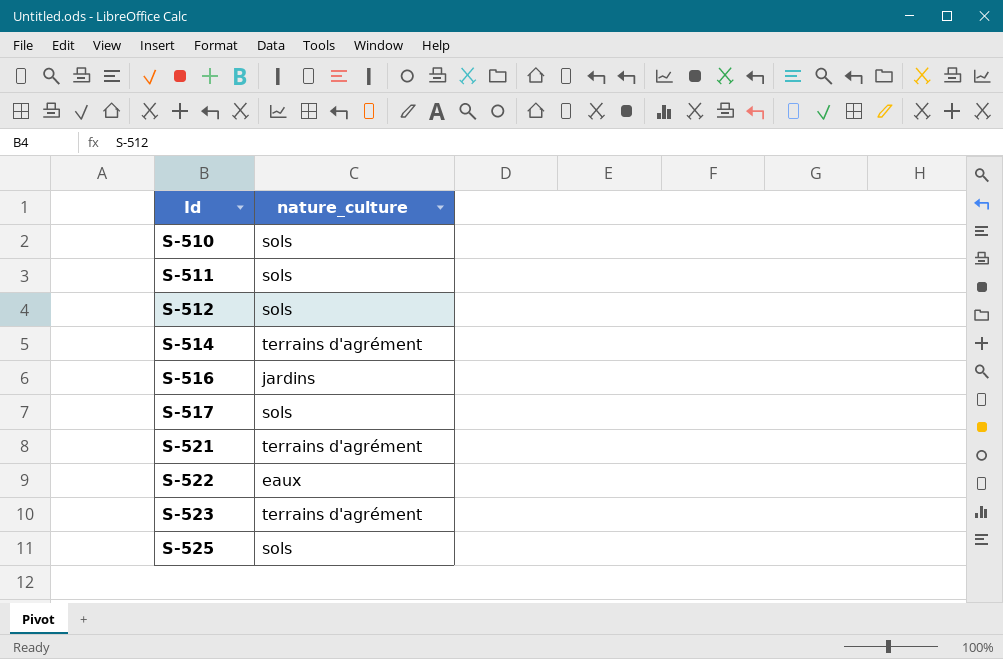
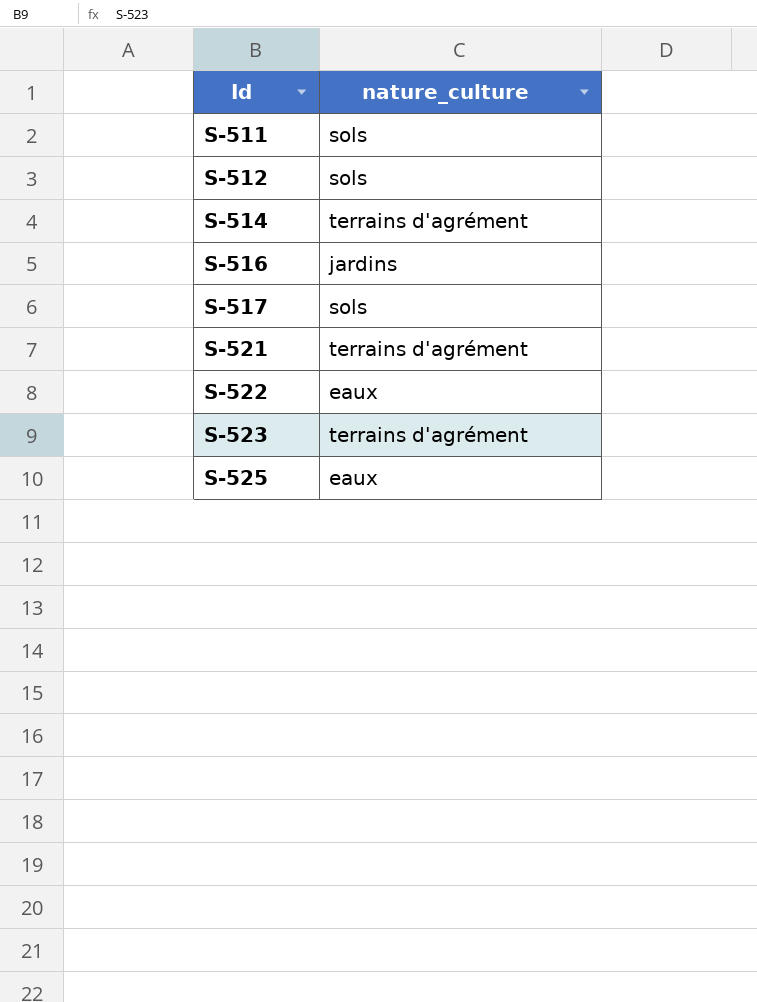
row S-510: sols -> none
S-525 | nature_culture: sols -> eaux

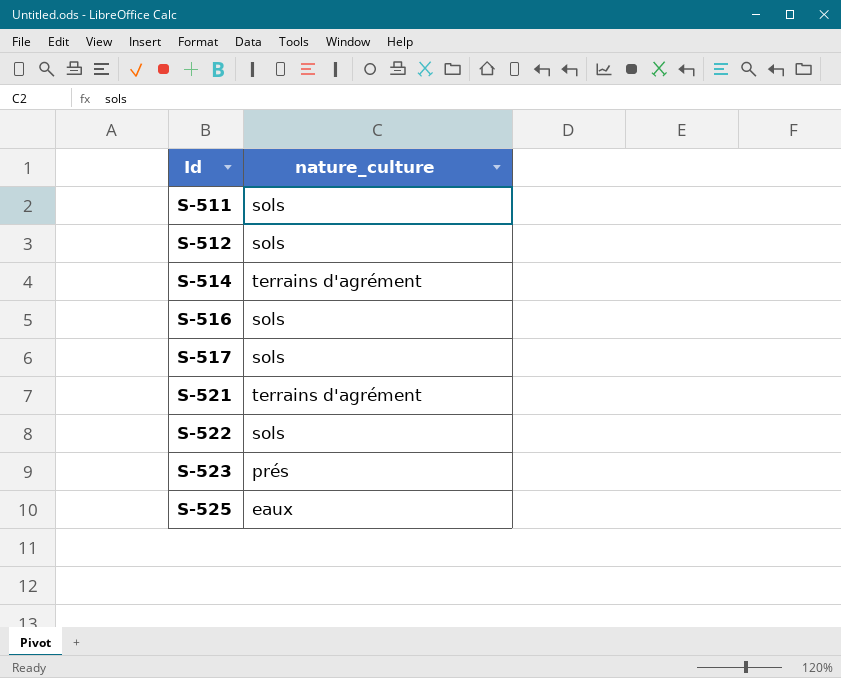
S-516 | nature_culture: jardins -> sols
S-522 | nature_culture: eaux -> sols
S-523 | nature_culture: terrains d'agrément -> prés

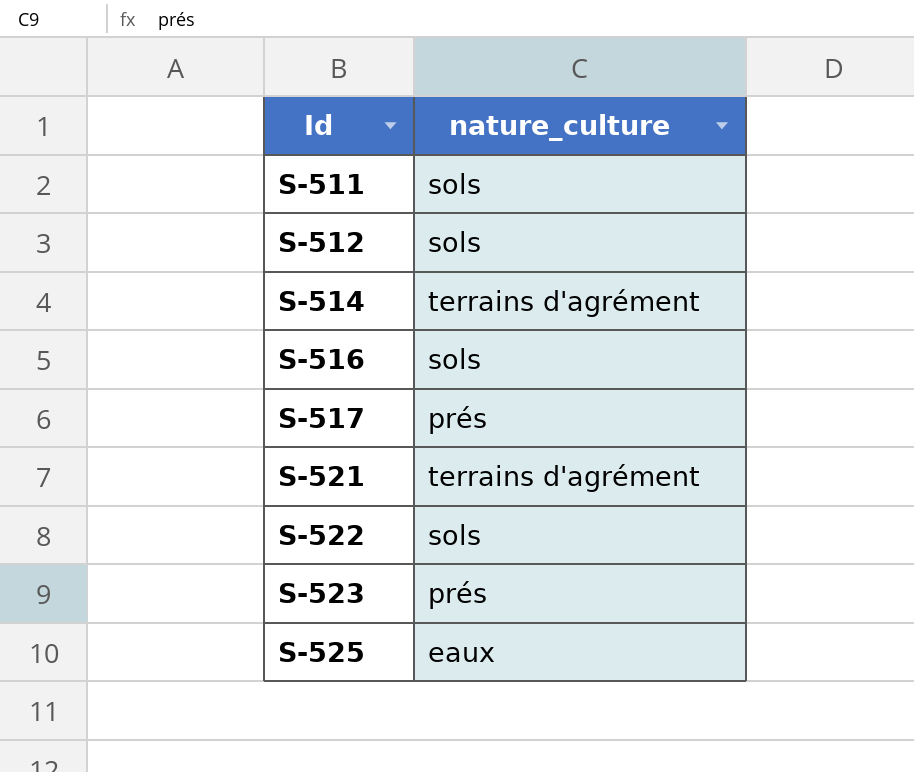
S-517 | nature_culture: sols -> prés

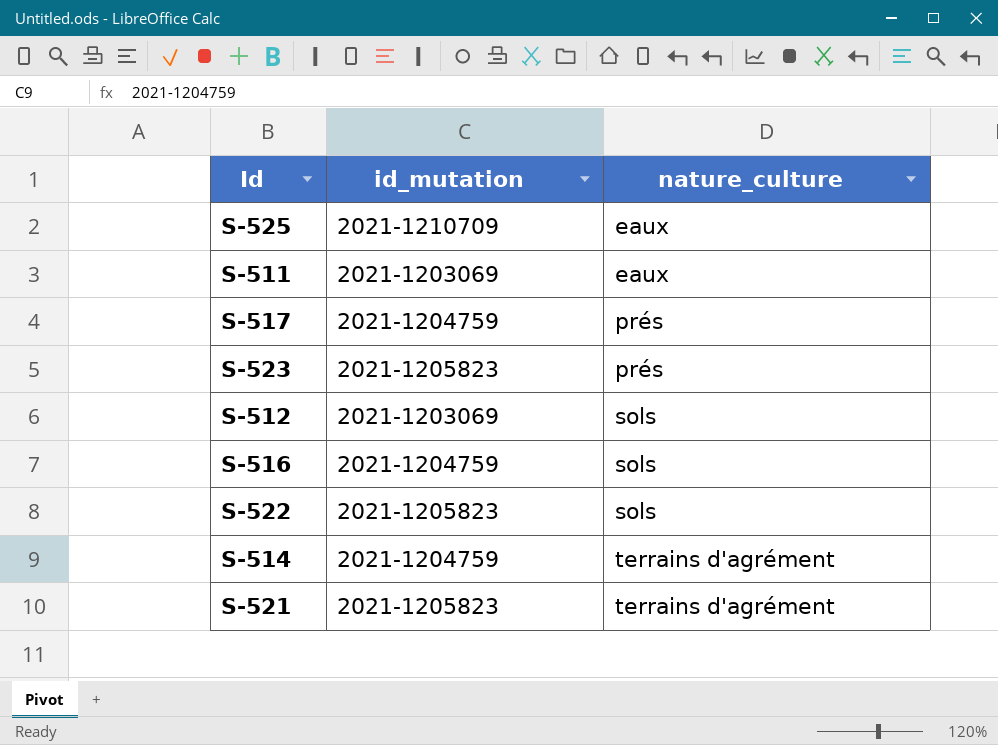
row order: Id ascending -> nature_culture ascending
column id_mutation | position: none -> 2
S-511 | nature_culture: sols -> eaux

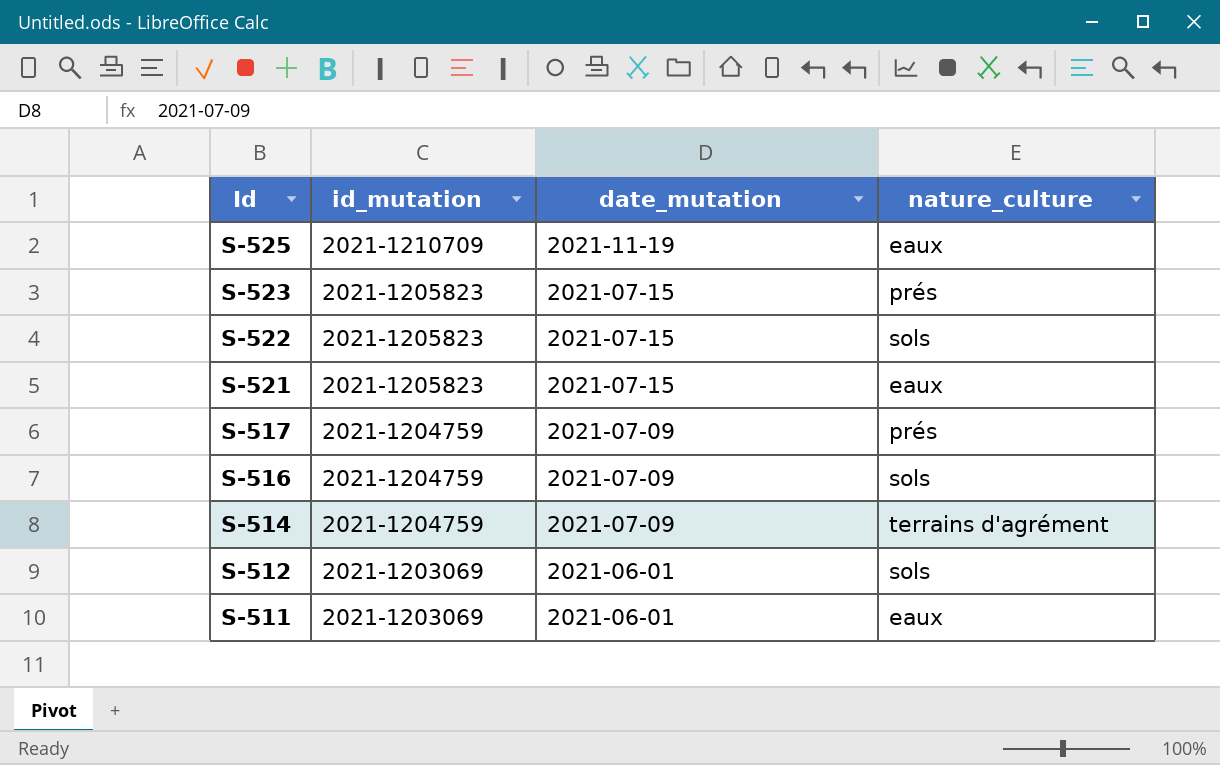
row order: nature_culture ascending -> Id descending
column date_mutation | position: none -> 3
S-521 | nature_culture: terrains d'agrément -> eaux

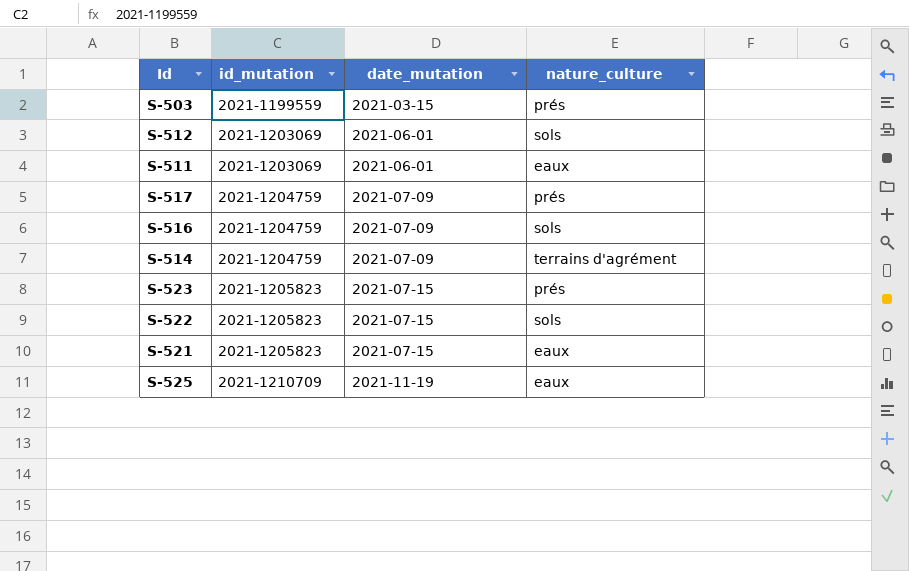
row order: Id descending -> id_mutation ascending
row S-503: none -> 2021-1199559 | 2021-03-15 | prés

